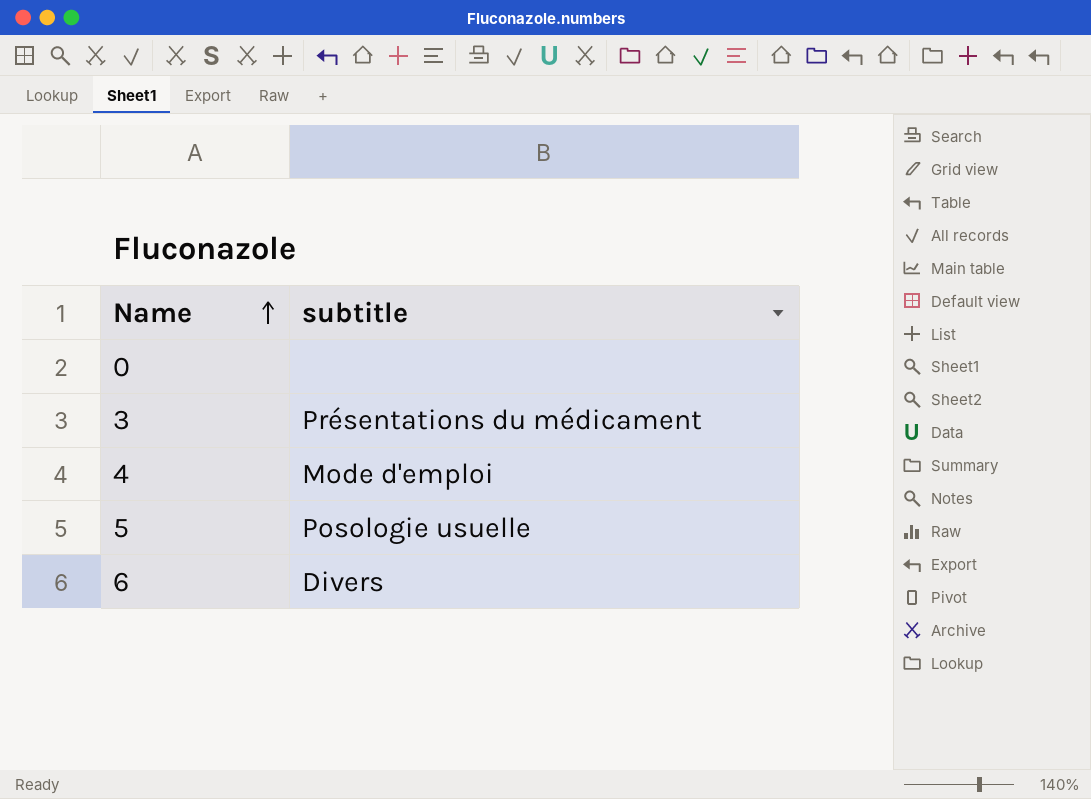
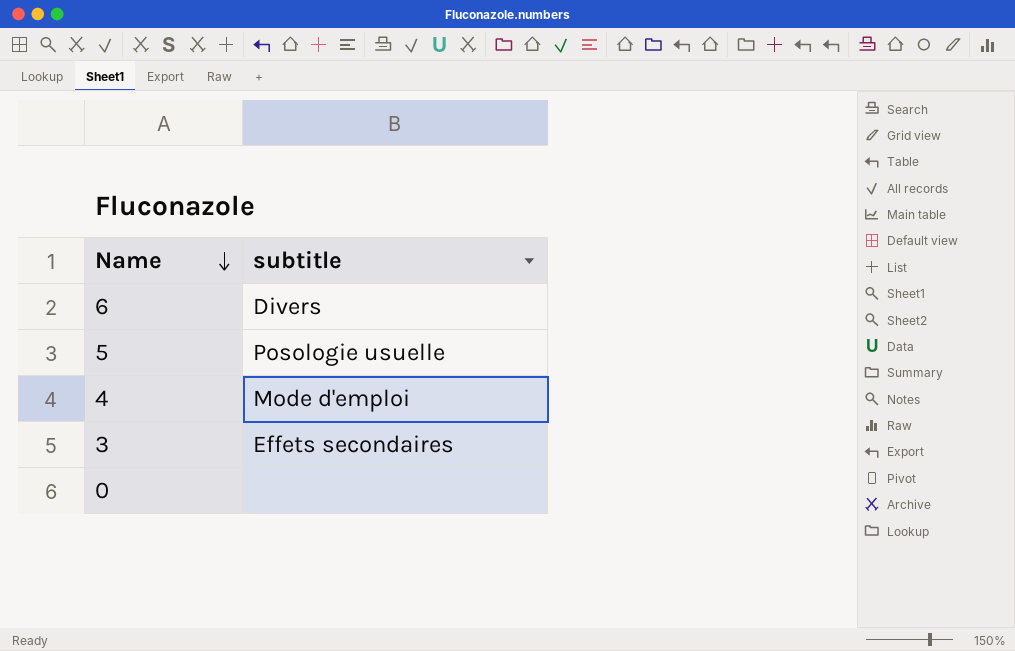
row order: Name ascending -> Name descending
3 | subtitle: Présentations du médicament -> Effets secondaires

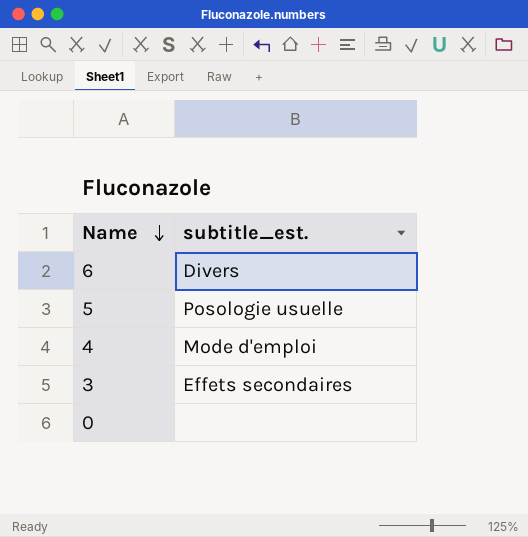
column name: subtitle -> subtitle_est.

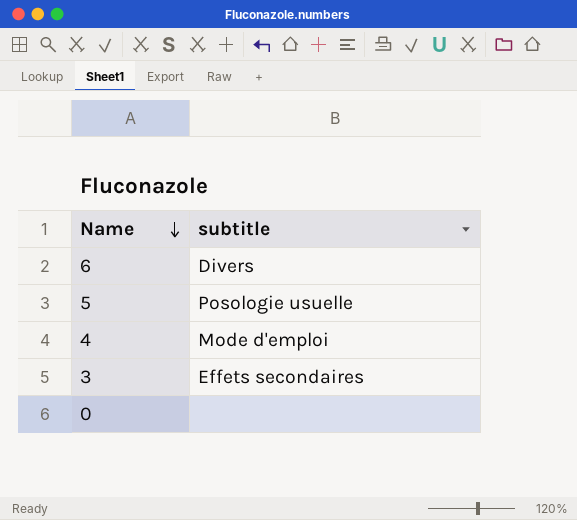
column name: subtitle_est. -> subtitle

